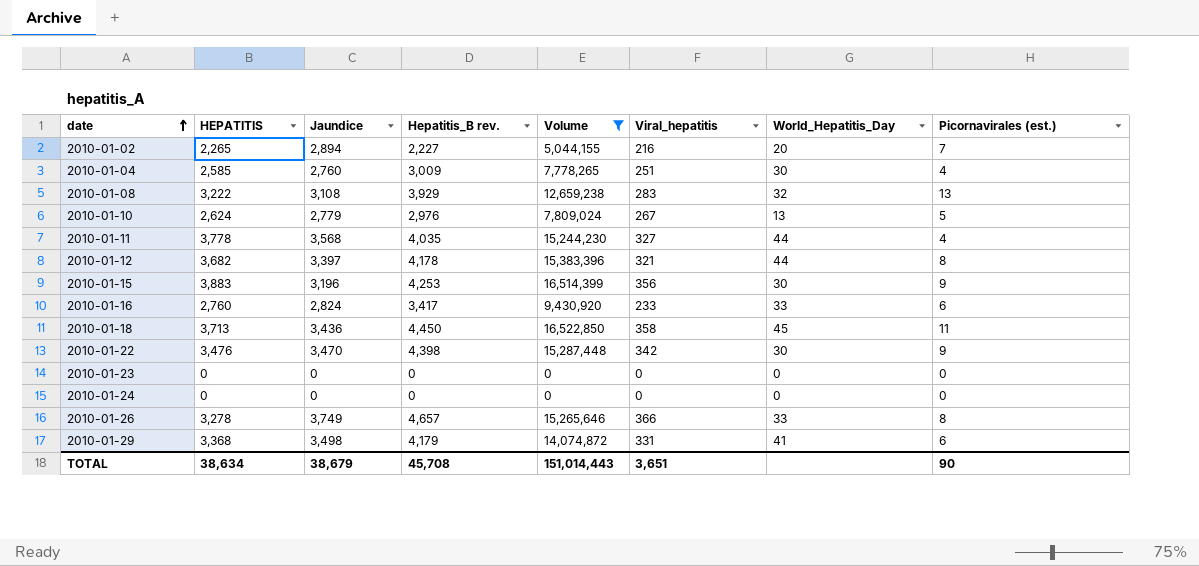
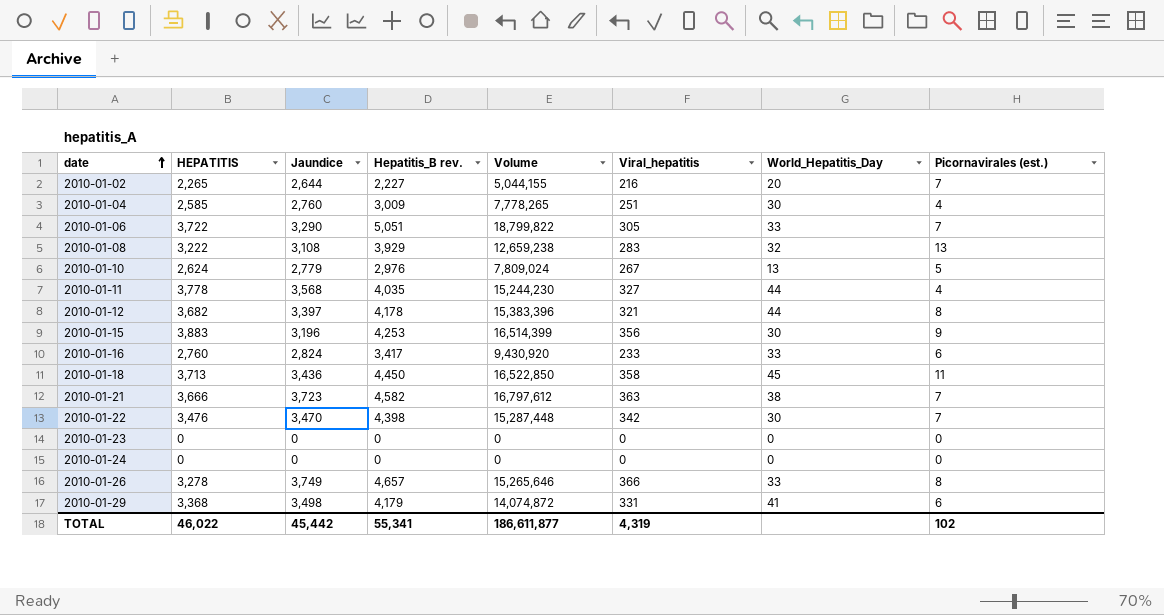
filter: Volume <= 16,522,850 -> none
2010-01-02 | Jaundice: 2,894 -> 2,644
2010-01-22 | Picornavirales (est.): 9 -> 7
TOTAL | HEPATITIS: 38,634 -> 46,022
TOTAL | Jaundice: 38,679 -> 45,442
TOTAL | Hepatitis_B rev.: 45,708 -> 55,341
TOTAL | Volume: 151,014,443 -> 186,611,877
TOTAL | Viral_hepatitis: 3,651 -> 4,319
TOTAL | Picornavirales (est.): 90 -> 102

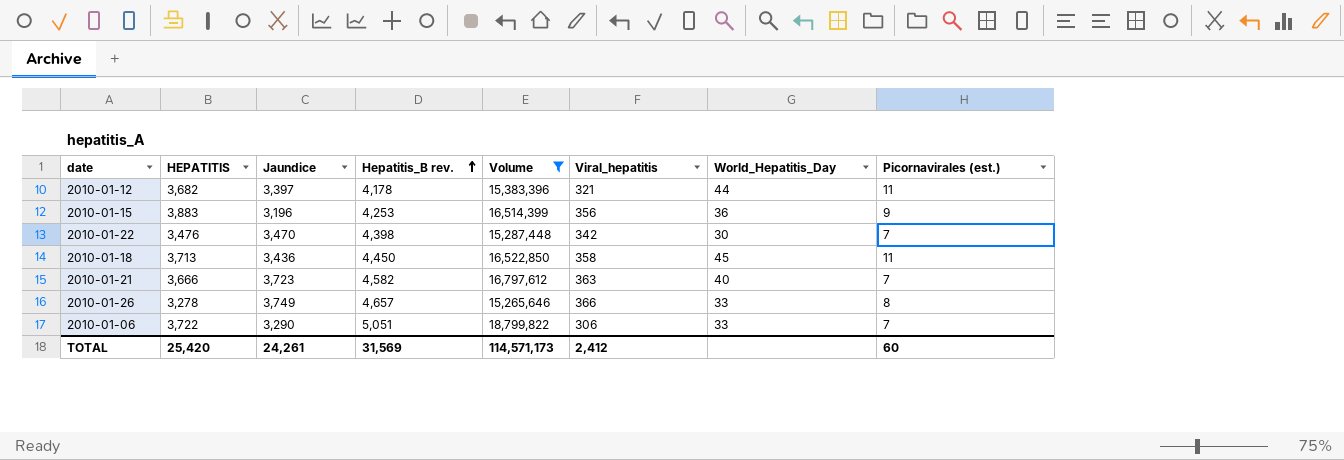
filter: none -> Volume >= 15,265,646
row order: date ascending -> Hepatitis_B rev. ascending
2010-01-12 | Picornavirales (est.): 8 -> 11
2010-01-15 | World_Hepatitis_Day: 30 -> 36
2010-01-21 | World_Hepatitis_Day: 38 -> 40
2010-01-06 | Viral_hepatitis: 305 -> 306
TOTAL | HEPATITIS: 46,022 -> 25,420
TOTAL | Jaundice: 45,442 -> 24,261
TOTAL | Hepatitis_B rev.: 55,341 -> 31,569
TOTAL | Volume: 186,611,877 -> 114,571,173
TOTAL | Viral_hepatitis: 4,319 -> 2,412
TOTAL | Picornavirales (est.): 102 -> 60

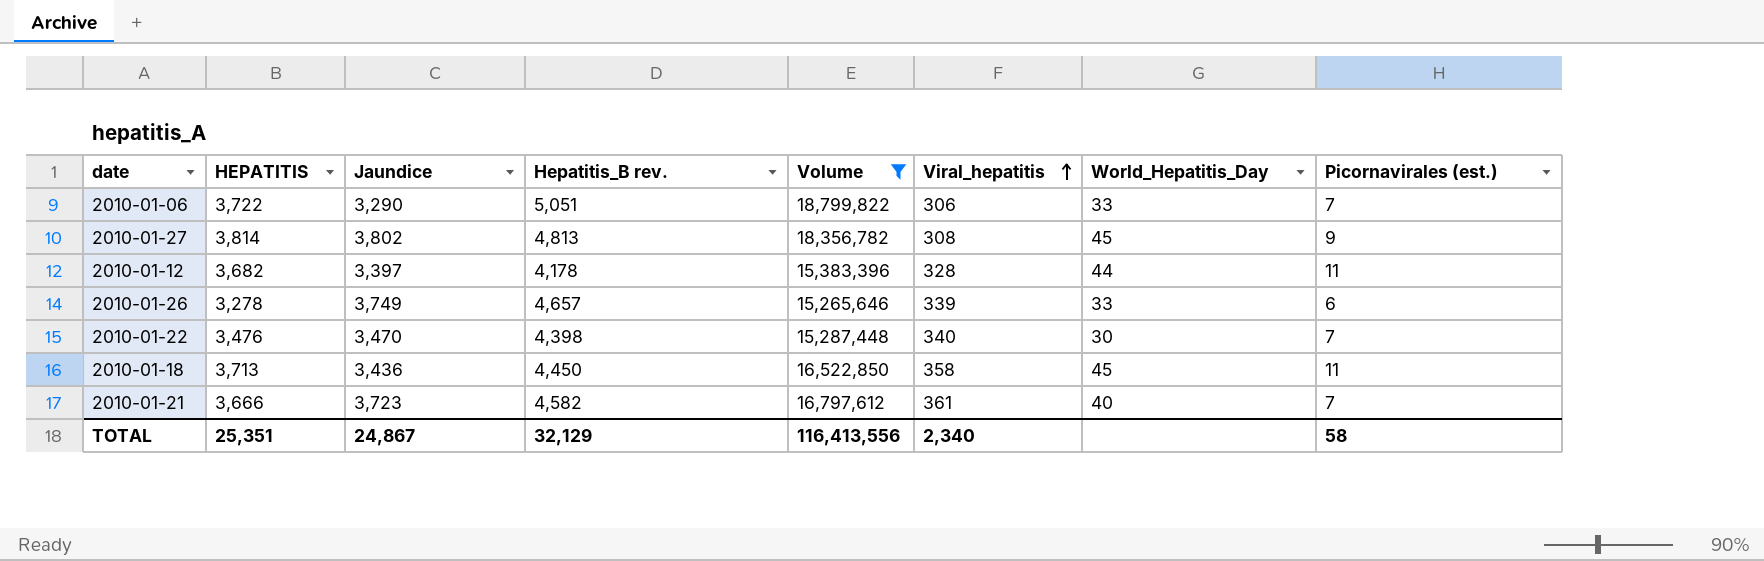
row order: Hepatitis_B rev. ascending -> Viral_hepatitis ascending
row 2010-01-15: 3,883 | 3,196 | 4,253 | 16,514,399 | 356 | 36 | 9 -> none
row 2010-01-27: none -> 3,814 | 3,802 | 4,813 | 18,356,782 | 308 | 45 | 9
2010-01-12 | Viral_hepatitis: 321 -> 328
2010-01-26 | Viral_hepatitis: 366 -> 339
2010-01-26 | Picornavirales (est.): 8 -> 6
2010-01-22 | Viral_hepatitis: 342 -> 340
2010-01-21 | Viral_hepatitis: 363 -> 361
TOTAL | HEPATITIS: 25,420 -> 25,351
TOTAL | Jaundice: 24,261 -> 24,867
TOTAL | Hepatitis_B rev.: 31,569 -> 32,129
TOTAL | Volume: 114,571,173 -> 116,413,556
TOTAL | Viral_hepatitis: 2,412 -> 2,340
TOTAL | Picornavirales (est.): 60 -> 58

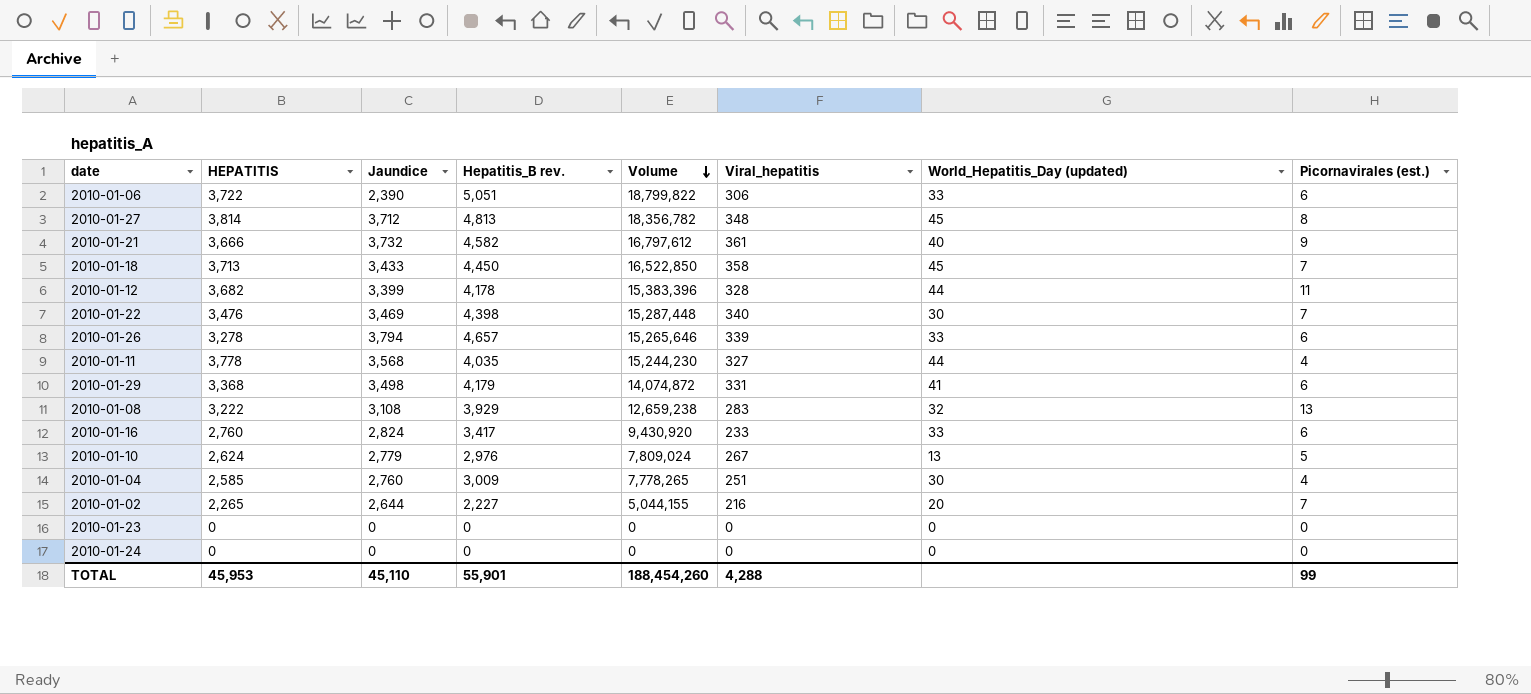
filter: Volume >= 15,265,646 -> none
row order: Viral_hepatitis ascending -> Volume descending
column name: World_Hepatitis_Day -> World_Hepatitis_Day (updated)
2010-01-06 | Jaundice: 3,290 -> 2,390
2010-01-06 | Picornavirales (est.): 7 -> 6
2010-01-27 | Jaundice: 3,802 -> 3,712
2010-01-27 | Viral_hepatitis: 308 -> 348
2010-01-27 | Picornavirales (est.): 9 -> 8
2010-01-21 | Jaundice: 3,723 -> 3,732
2010-01-21 | Picornavirales (est.): 7 -> 9
2010-01-18 | Jaundice: 3,436 -> 3,433
2010-01-18 | Picornavirales (est.): 11 -> 7
2010-01-12 | Jaundice: 3,397 -> 3,399
2010-01-22 | Jaundice: 3,470 -> 3,469
2010-01-26 | Jaundice: 3,749 -> 3,794
TOTAL | HEPATITIS: 25,351 -> 45,953
TOTAL | Jaundice: 24,867 -> 45,110
TOTAL | Hepatitis_B rev.: 32,129 -> 55,901
TOTAL | Volume: 116,413,556 -> 188,454,260
TOTAL | Viral_hepatitis: 2,340 -> 4,288
TOTAL | Picornavirales (est.): 58 -> 99

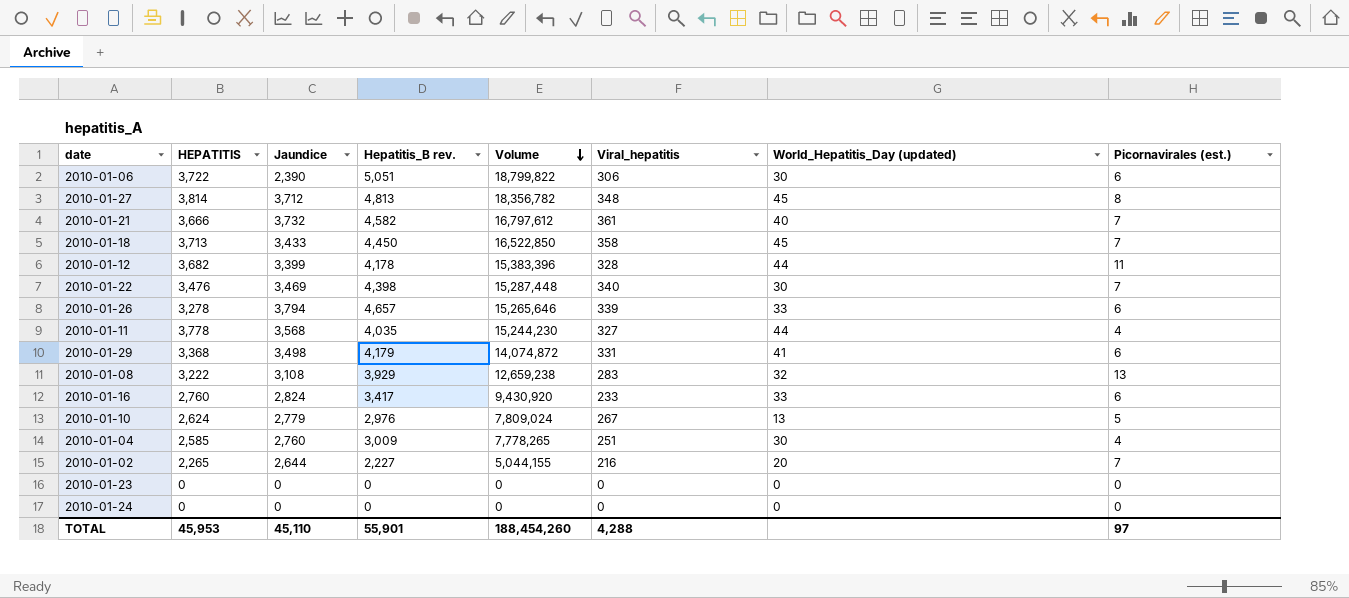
2010-01-06 | World_Hepatitis_Day (updated): 33 -> 30
2010-01-21 | Picornavirales (est.): 9 -> 7
TOTAL | Picornavirales (est.): 99 -> 97

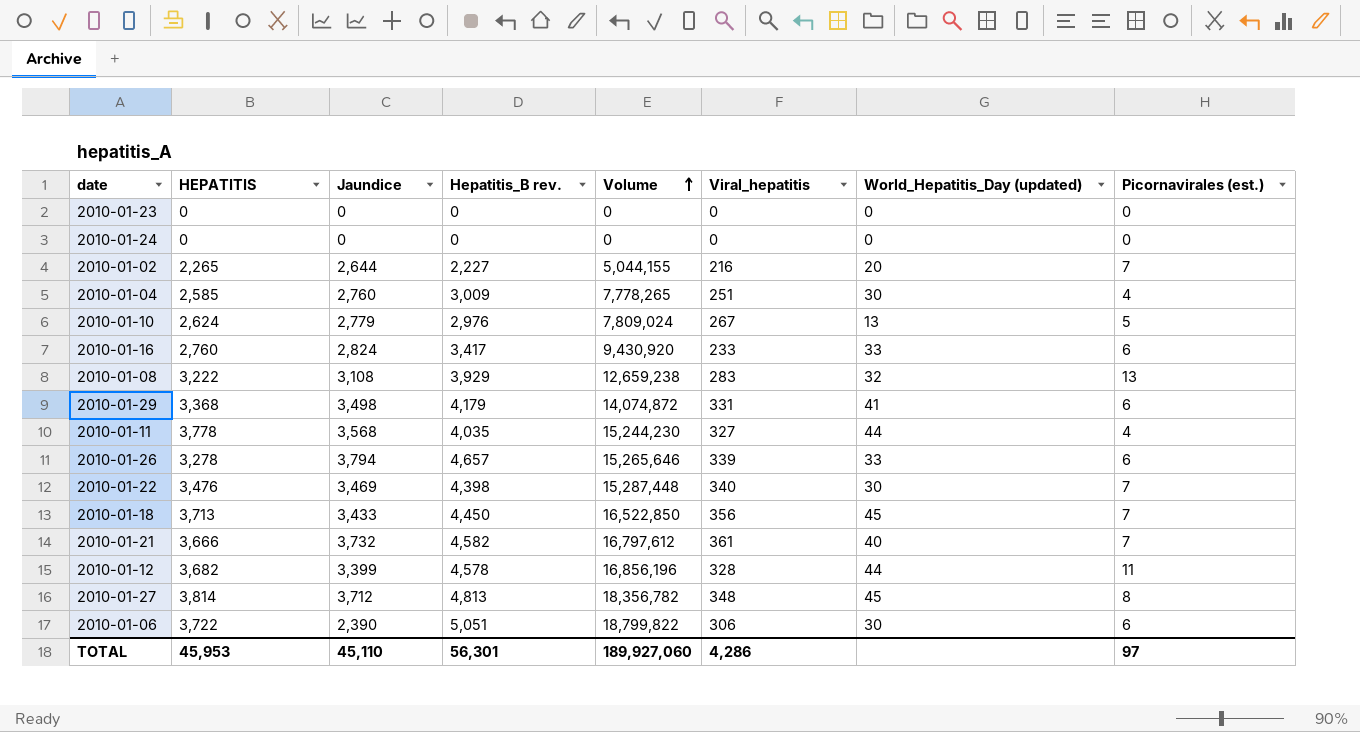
row order: Volume descending -> Volume ascending
2010-01-18 | Viral_hepatitis: 358 -> 356
2010-01-12 | Hepatitis_B rev.: 4,178 -> 4,578
2010-01-12 | Volume: 15,383,396 -> 16,856,196
TOTAL | Hepatitis_B rev.: 55,901 -> 56,301
TOTAL | Volume: 188,454,260 -> 189,927,060
TOTAL | Viral_hepatitis: 4,288 -> 4,286

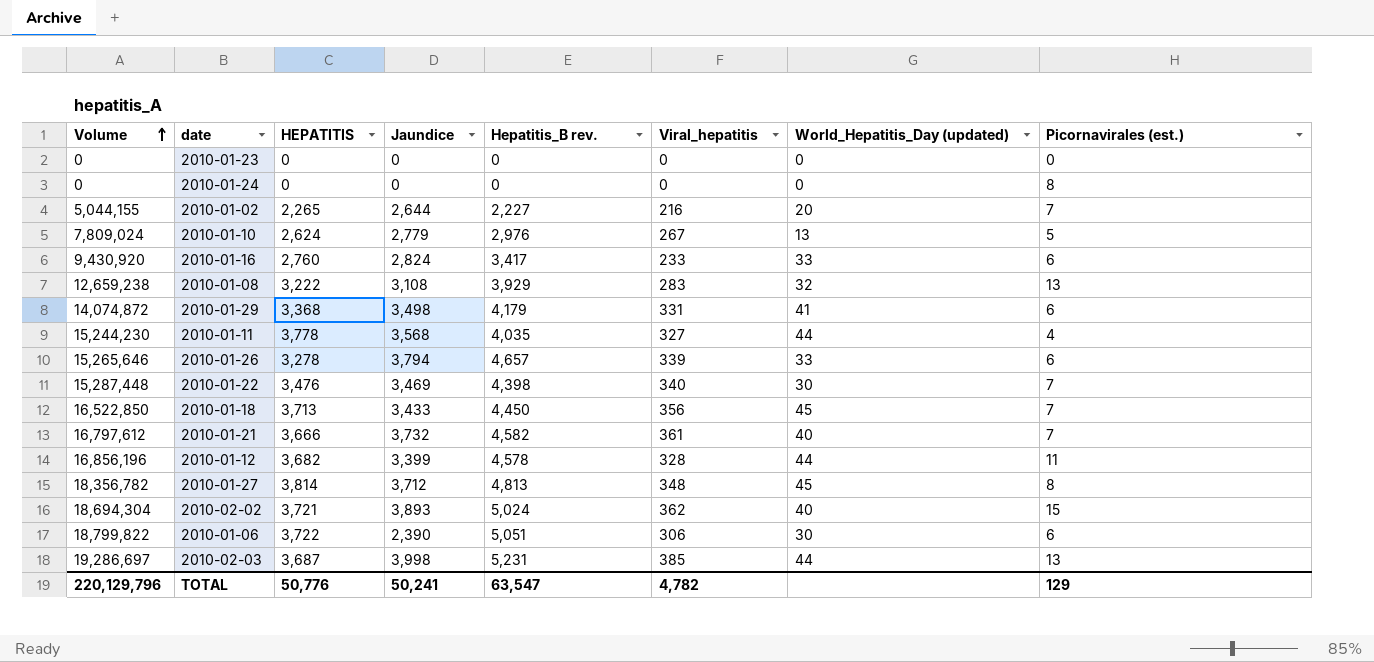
column Volume | position: 5 -> 1
row 2010-01-04: 2,585 | 2,760 | 3,009 | 7,778,265 | 251 | 30 | 4 -> none
2010-01-24 | Picornavirales (est.): 0 -> 8
row 2010-02-02: none -> 18,694,304 | 3,721 | 3,893 | 5,024 | 362 | 40 | 15
row 2010-02-03: none -> 19,286,697 | 3,687 | 3,998 | 5,231 | 385 | 44 | 13
TOTAL | Volume: 189,927,060 -> 220,129,796
TOTAL | HEPATITIS: 45,953 -> 50,776
TOTAL | Jaundice: 45,110 -> 50,241
TOTAL | Hepatitis_B rev.: 56,301 -> 63,547
TOTAL | Viral_hepatitis: 4,286 -> 4,782
TOTAL | Picornavirales (est.): 97 -> 129

